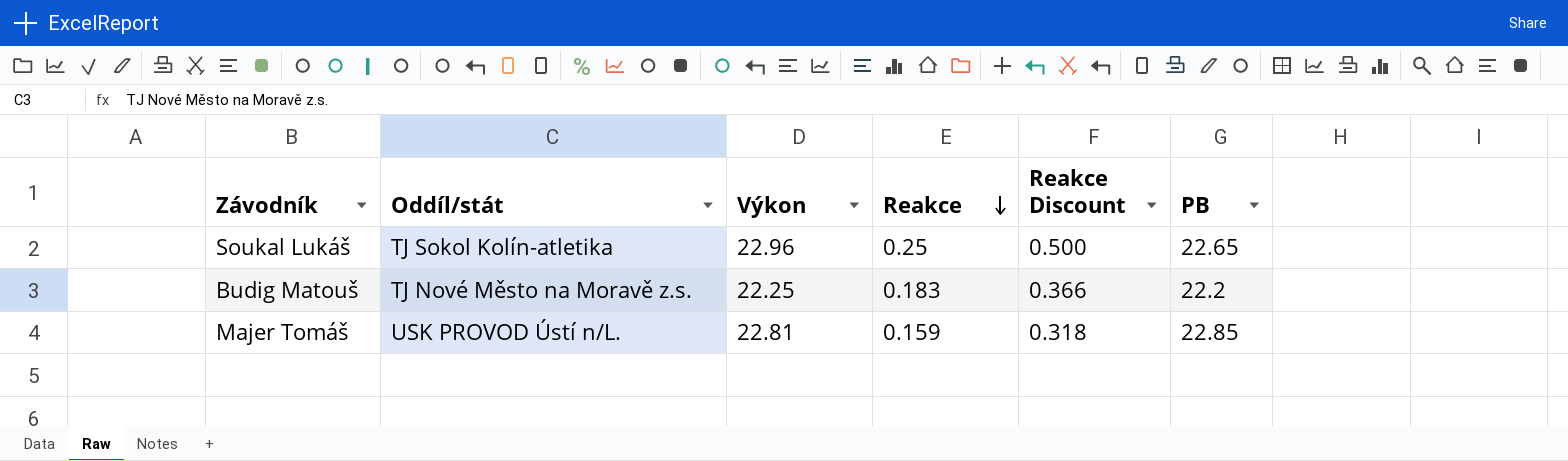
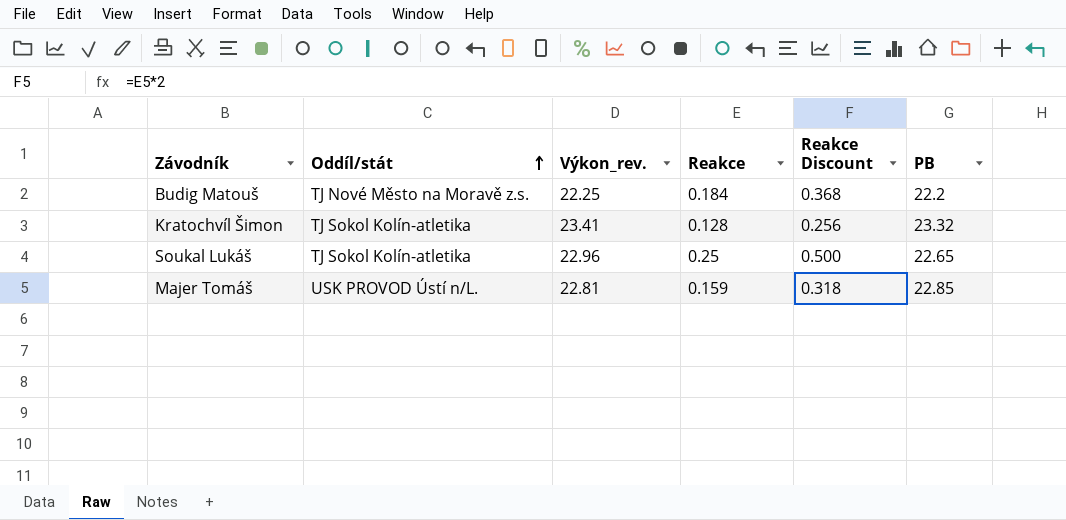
row order: Reakce descending -> Oddíl/stát ascending
column name: Výkon -> Výkon_rev.
Budig Matouš | Reakce: 0.183 -> 0.184
Budig Matouš | Reakce Discount: 0.366 -> 0.368
row Kratochvíl Šimon: none -> TJ Sokol Kolín-atletika | 23.41 | 0.128 | 0.256 | 23.32

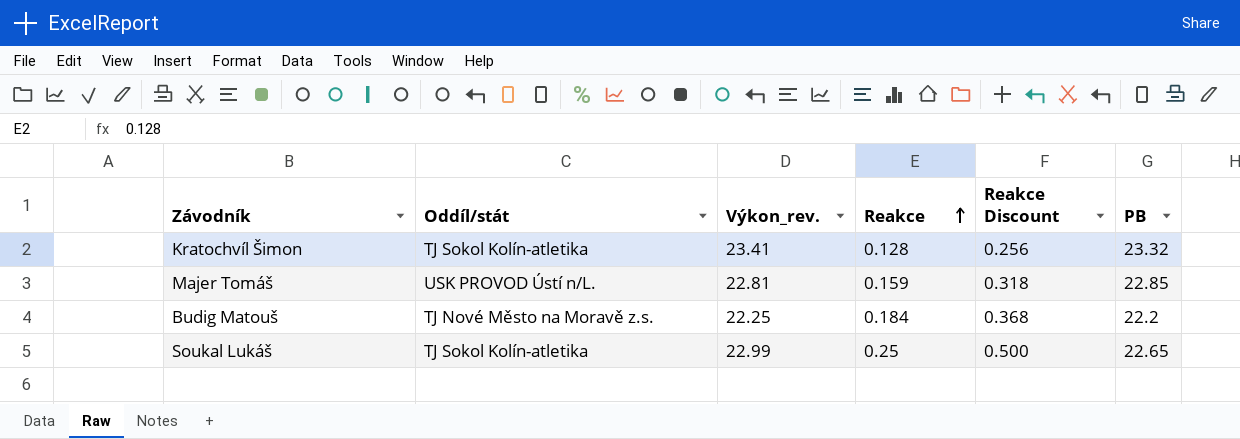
row order: Oddíl/stát ascending -> Reakce ascending
Soukal Lukáš | Výkon_rev.: 22.96 -> 22.99

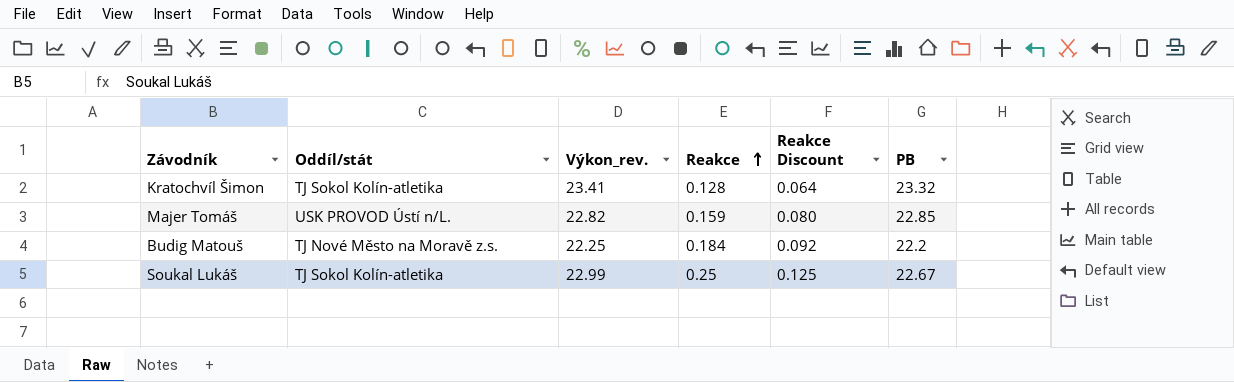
column Reakce Discount | formula: [Reakce] * 2 -> [Reakce] * 0.5
Majer Tomáš | Výkon_rev.: 22.81 -> 22.82
Soukal Lukáš | PB: 22.65 -> 22.67

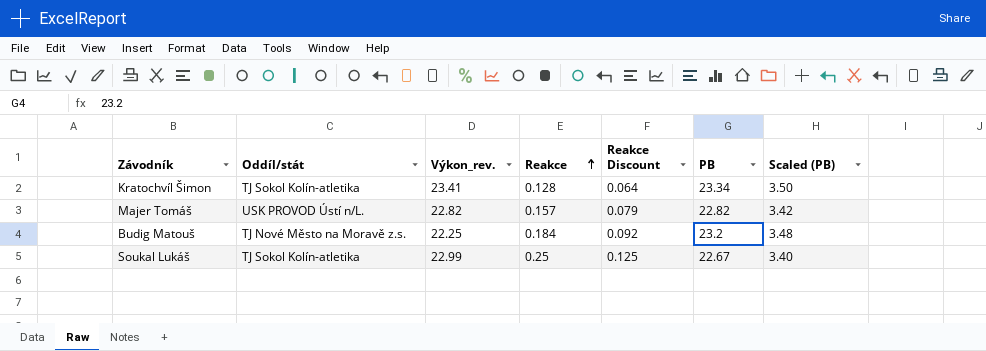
column Scaled (PB) | formula: none -> [PB] * 0.15
Kratochvíl Šimon | PB: 23.32 -> 23.34
Majer Tomáš | Reakce: 0.159 -> 0.157
Majer Tomáš | Reakce Discount: 0.080 -> 0.079
Majer Tomáš | PB: 22.85 -> 22.82
Budig Matouš | PB: 22.2 -> 23.2

